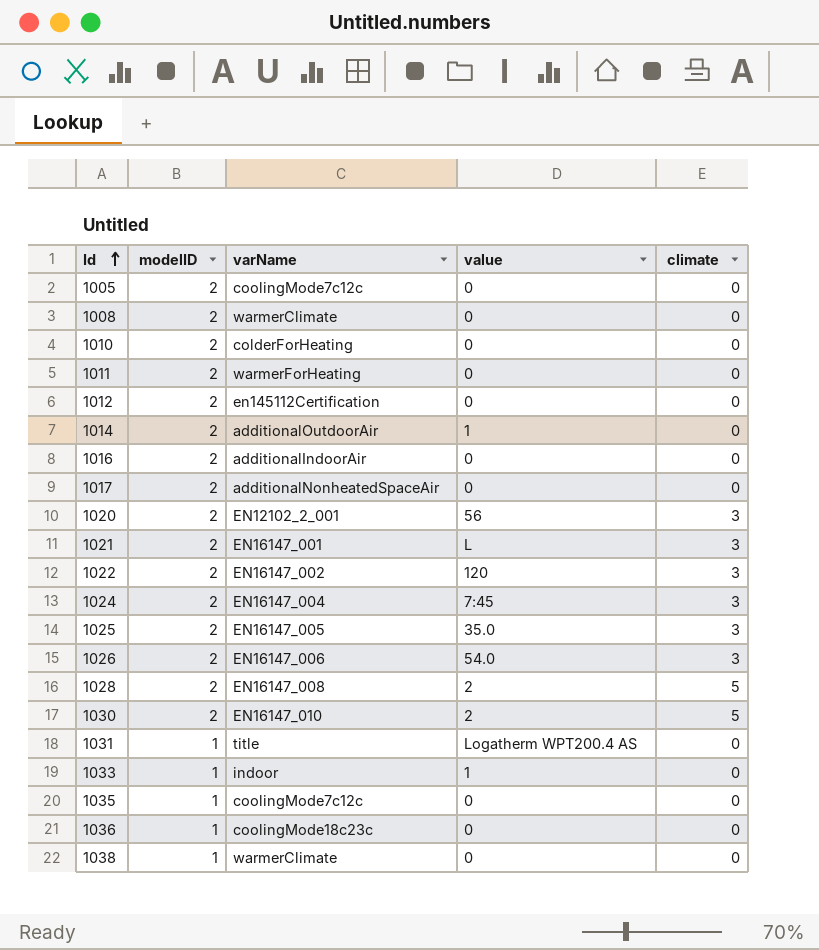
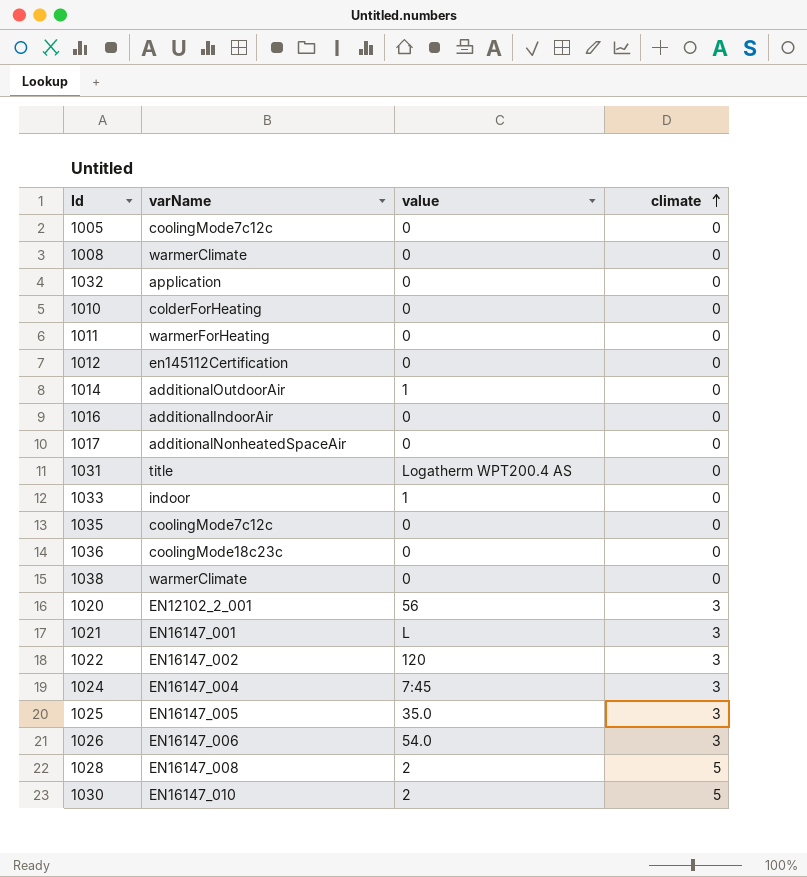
row order: Id ascending -> climate ascending
column modelID | position: 2 -> none
row 1032: none -> application | 0 | 0

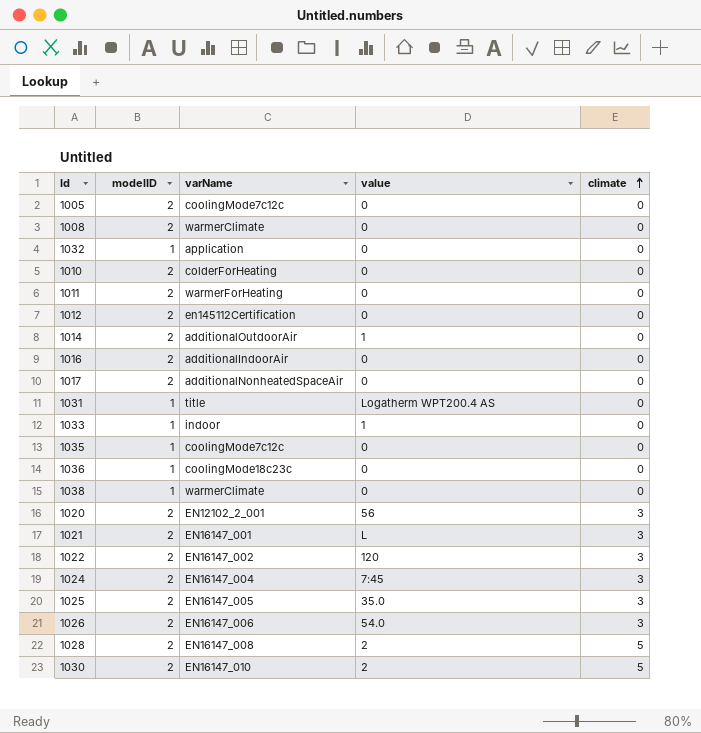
column modelID | position: none -> 2

